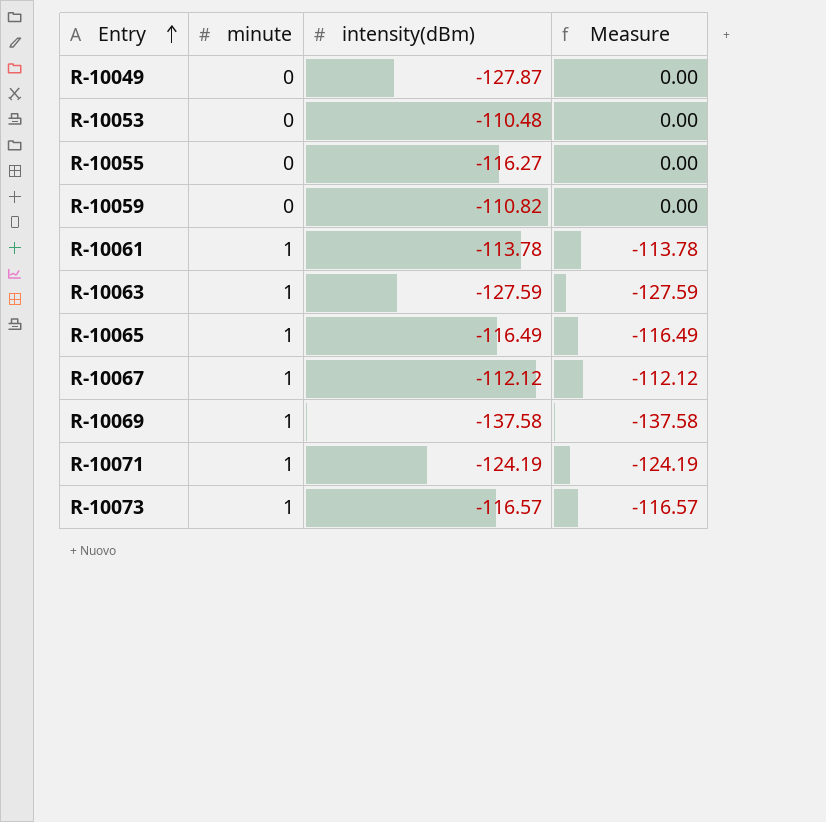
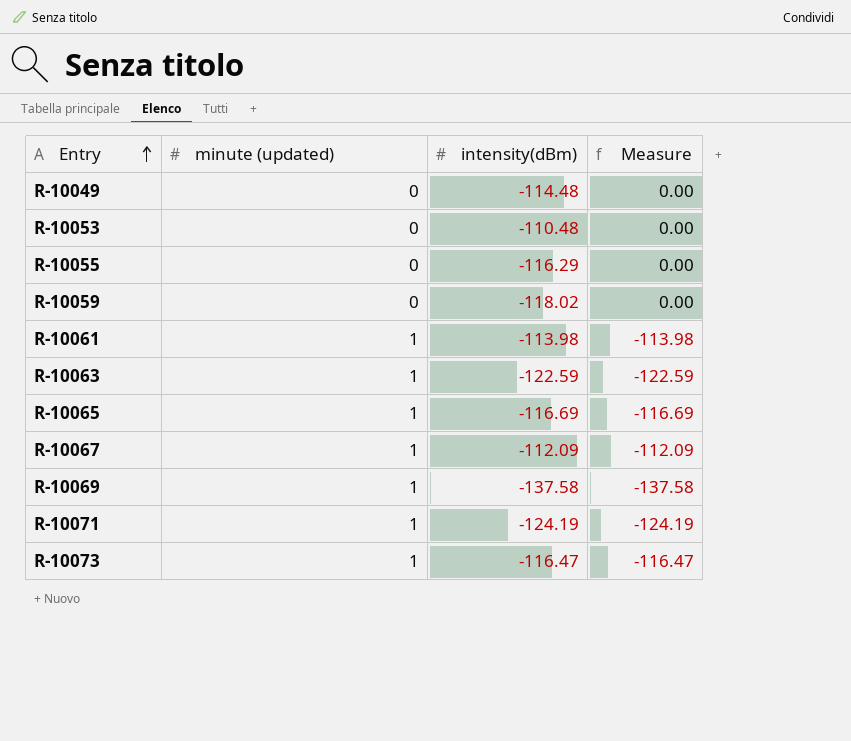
column name: minute -> minute (updated)
R-10049 | intensity(dBm): -127.87 -> -114.48
R-10055 | intensity(dBm): -116.27 -> -116.29
R-10059 | intensity(dBm): -110.82 -> -118.02
R-10061 | intensity(dBm): -113.78 -> -113.98
R-10061 | Measure: -113.78 -> -113.98
R-10063 | intensity(dBm): -127.59 -> -122.59
R-10063 | Measure: -127.59 -> -122.59
R-10065 | intensity(dBm): -116.49 -> -116.69
R-10065 | Measure: -116.49 -> -116.69
R-10067 | intensity(dBm): -112.12 -> -112.09
R-10067 | Measure: -112.12 -> -112.09
R-10073 | intensity(dBm): -116.57 -> -116.47
R-10073 | Measure: -116.57 -> -116.47

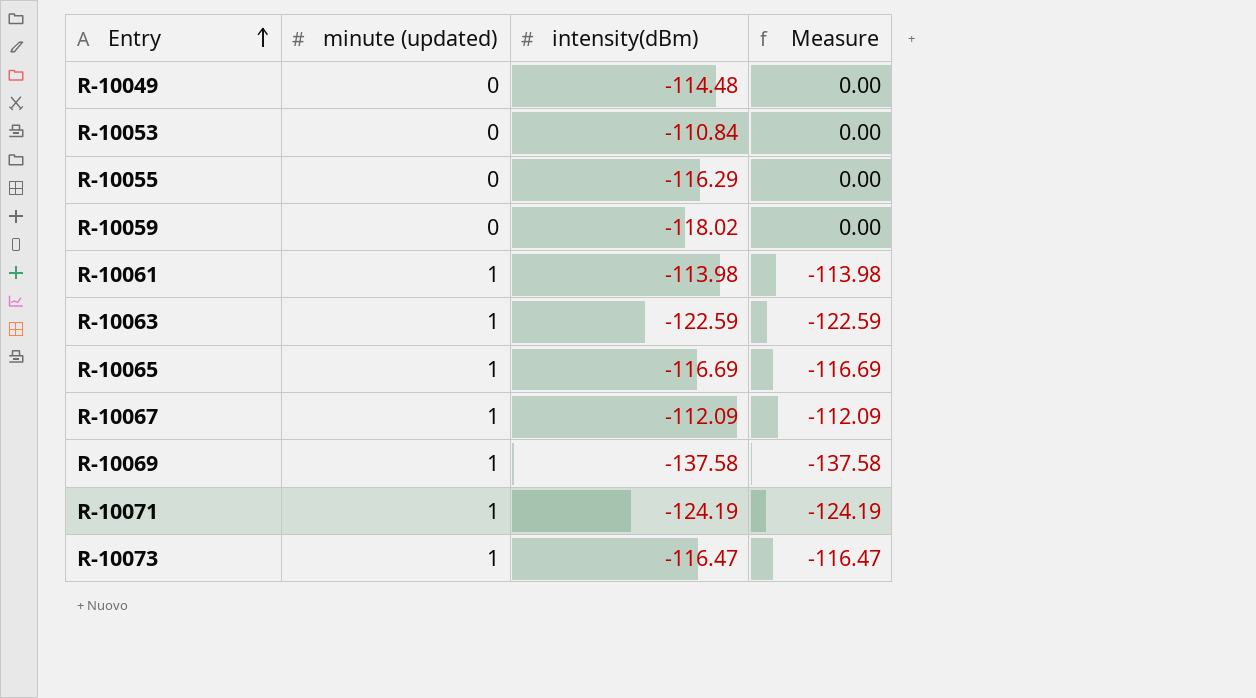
R-10053 | intensity(dBm): -110.48 -> -110.84

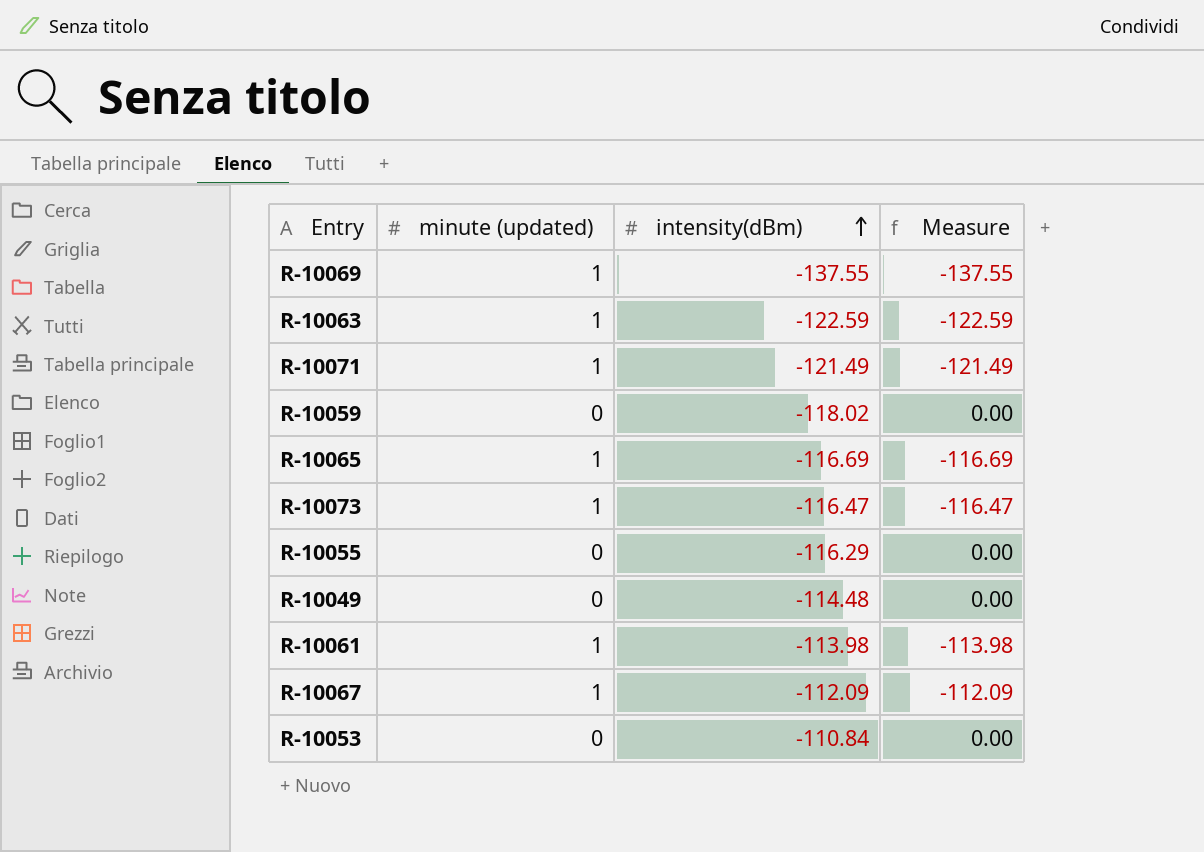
row order: Entry ascending -> intensity(dBm) ascending
R-10069 | intensity(dBm): -137.58 -> -137.55
R-10069 | Measure: -137.58 -> -137.55
R-10071 | intensity(dBm): -124.19 -> -121.49
R-10071 | Measure: -124.19 -> -121.49

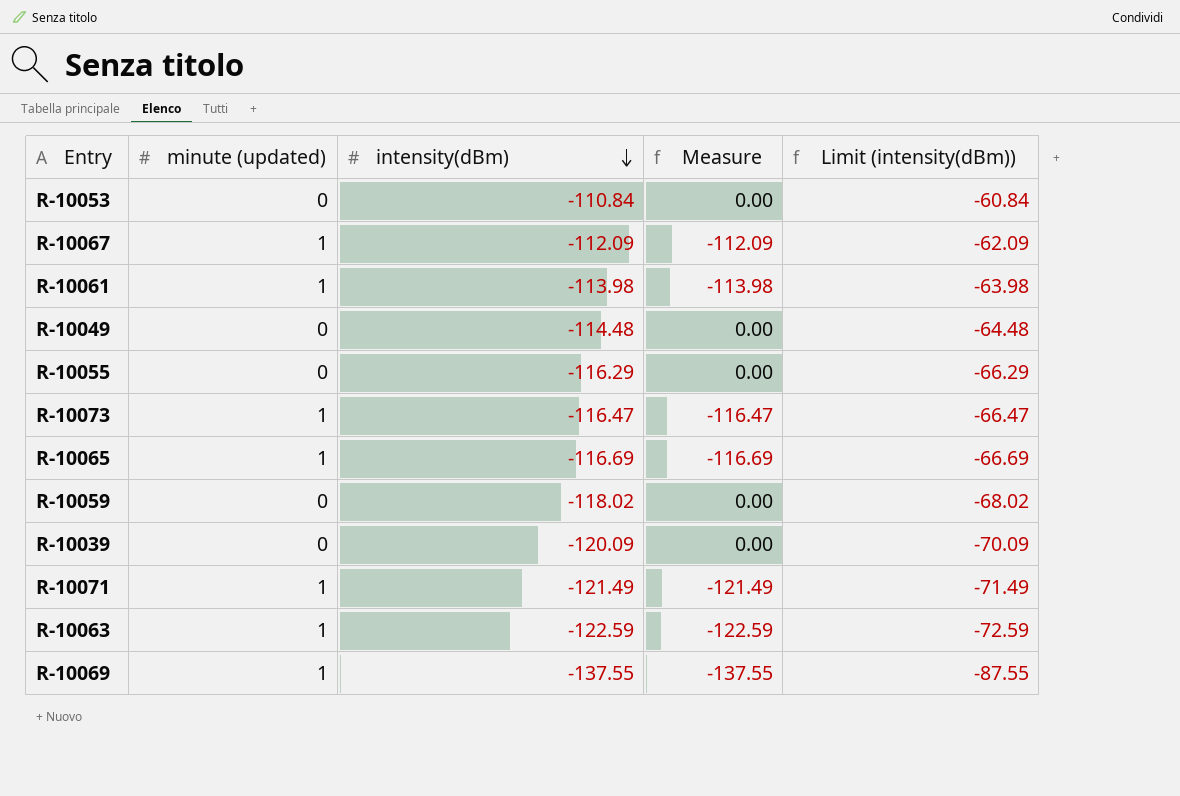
row order: intensity(dBm) ascending -> intensity(dBm) descending
column Limit (intensity(dBm)) | formula: none -> [intensity(dBm)] + 50
row R-10039: none -> 0 | -120.09 | 0.00 | -70.09

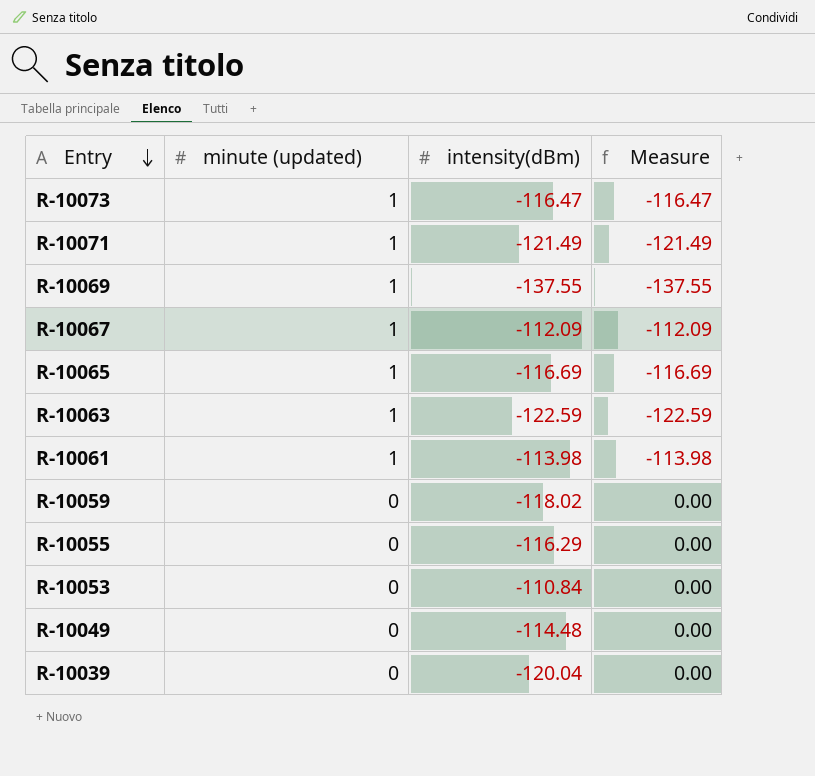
row order: intensity(dBm) descending -> Entry descending
column Limit (intensity(dBm)) | formula: [intensity(dBm)] + 50 -> none
R-10039 | intensity(dBm): -120.09 -> -120.04

